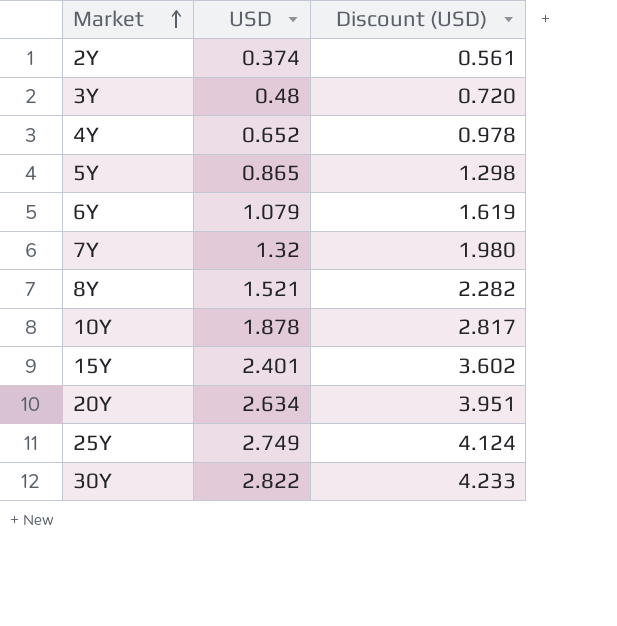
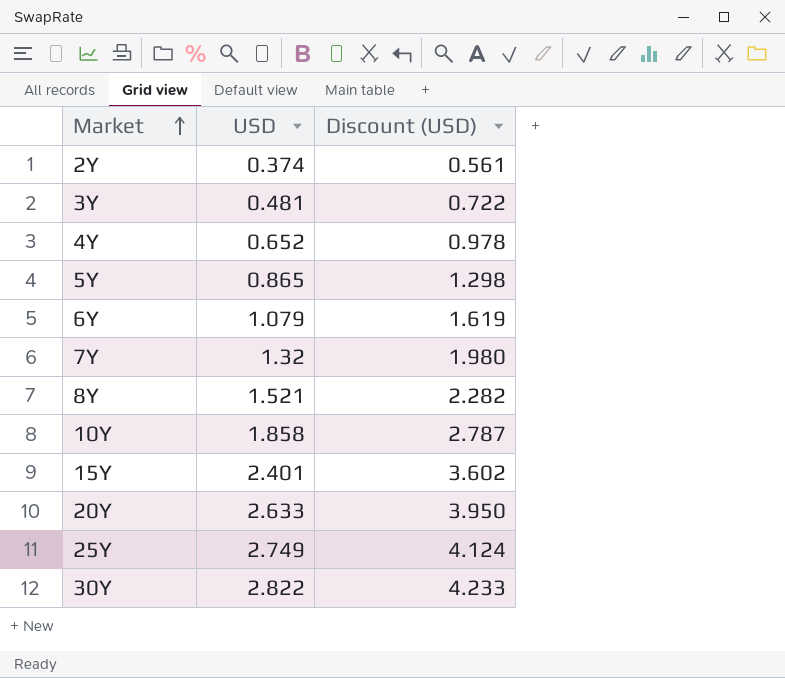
3Y | USD: 0.48 -> 0.481
3Y | Discount (USD): 0.720 -> 0.722
10Y | USD: 1.878 -> 1.858
10Y | Discount (USD): 2.817 -> 2.787
20Y | USD: 2.634 -> 2.633
20Y | Discount (USD): 3.951 -> 3.950

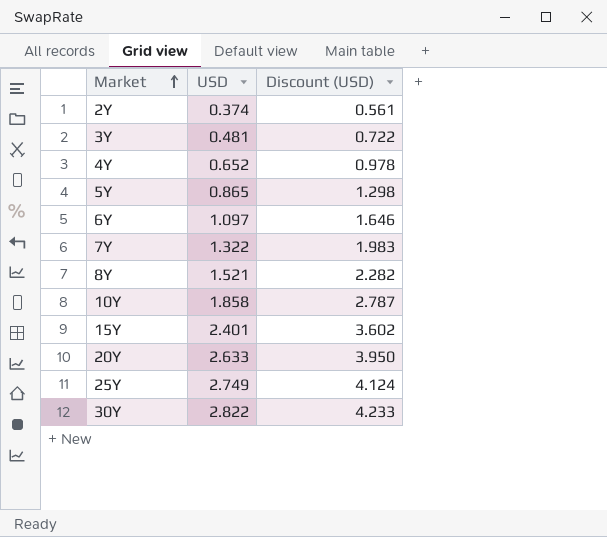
6Y | USD: 1.079 -> 1.097
6Y | Discount (USD): 1.619 -> 1.646
7Y | USD: 1.32 -> 1.322
7Y | Discount (USD): 1.980 -> 1.983

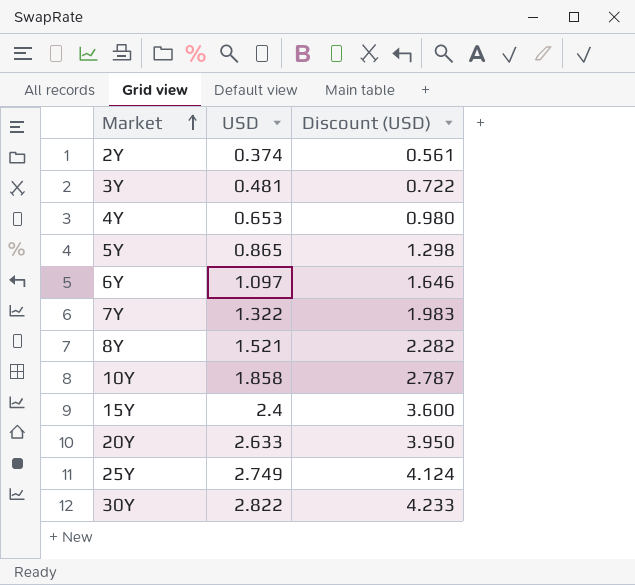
4Y | USD: 0.652 -> 0.653
4Y | Discount (USD): 0.978 -> 0.980
15Y | USD: 2.401 -> 2.4
15Y | Discount (USD): 3.602 -> 3.600

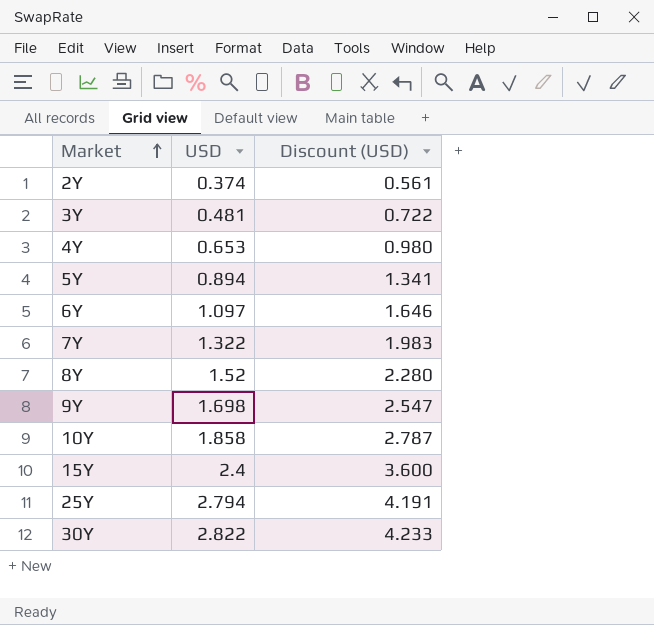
row 20Y: 2.633 | 3.950 -> none
5Y | USD: 0.865 -> 0.894
5Y | Discount (USD): 1.298 -> 1.341
8Y | USD: 1.521 -> 1.52
8Y | Discount (USD): 2.282 -> 2.280
row 9Y: none -> 1.698 | 2.547
25Y | USD: 2.749 -> 2.794
25Y | Discount (USD): 4.124 -> 4.191

